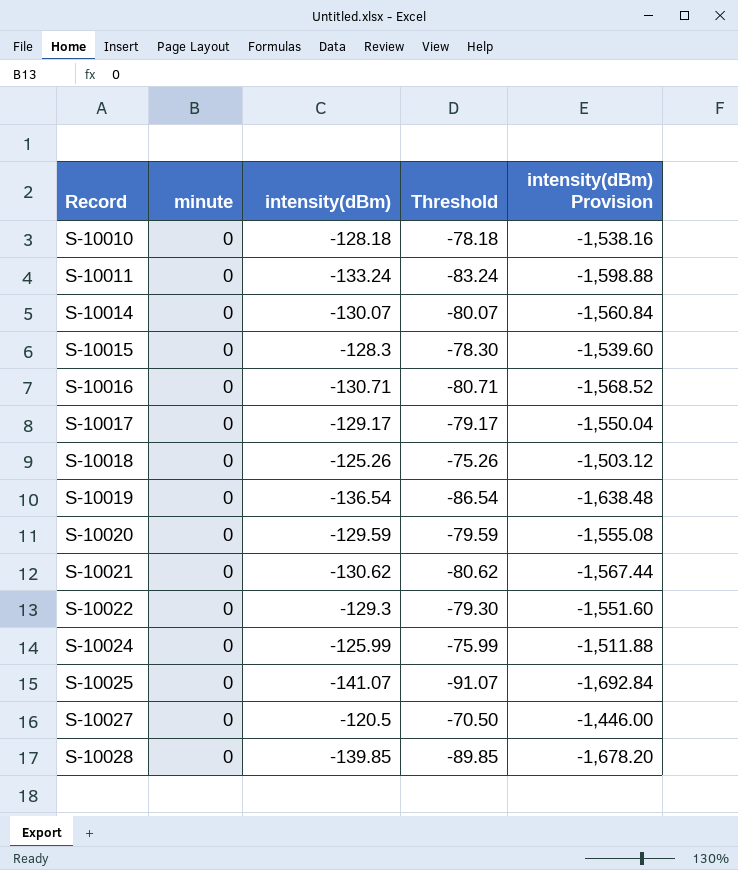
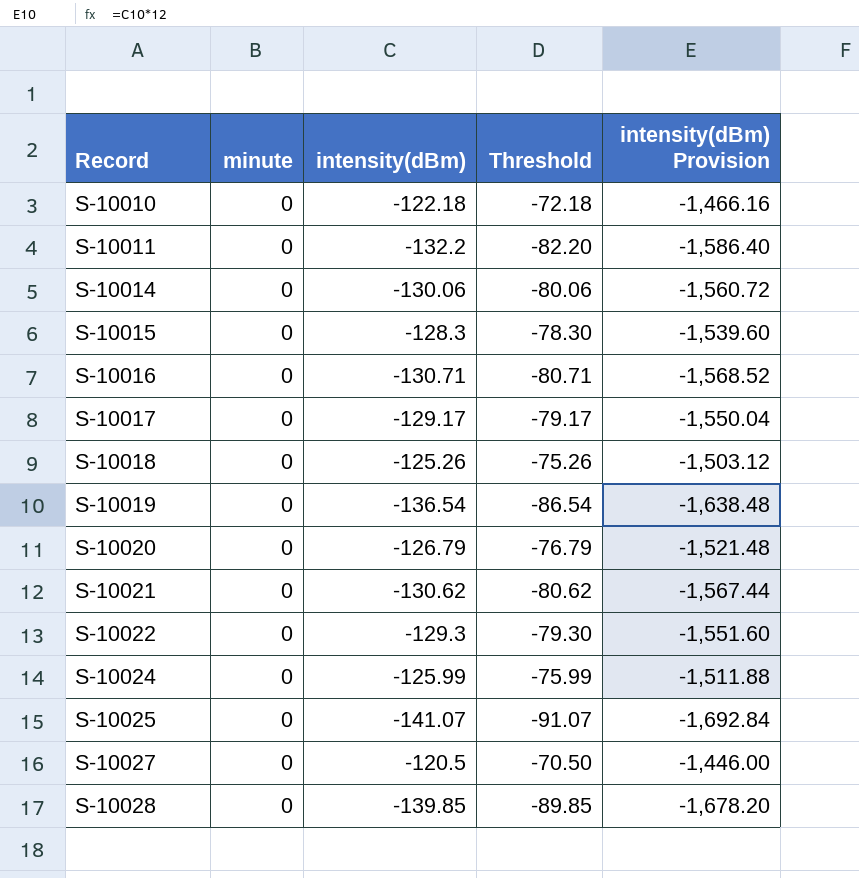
S-10010 | intensity(dBm): -128.18 -> -122.18
S-10010 | Threshold: -78.18 -> -72.18
S-10010 | intensity(dBm) Provision: -1,538.16 -> -1,466.16
S-10011 | intensity(dBm): -133.24 -> -132.2
S-10011 | Threshold: -83.24 -> -82.20
S-10011 | intensity(dBm) Provision: -1,598.88 -> -1,586.40
S-10014 | intensity(dBm): -130.07 -> -130.06
S-10014 | Threshold: -80.07 -> -80.06
S-10014 | intensity(dBm) Provision: -1,560.84 -> -1,560.72
S-10020 | intensity(dBm): -129.59 -> -126.79
S-10020 | Threshold: -79.59 -> -76.79
S-10020 | intensity(dBm) Provision: -1,555.08 -> -1,521.48

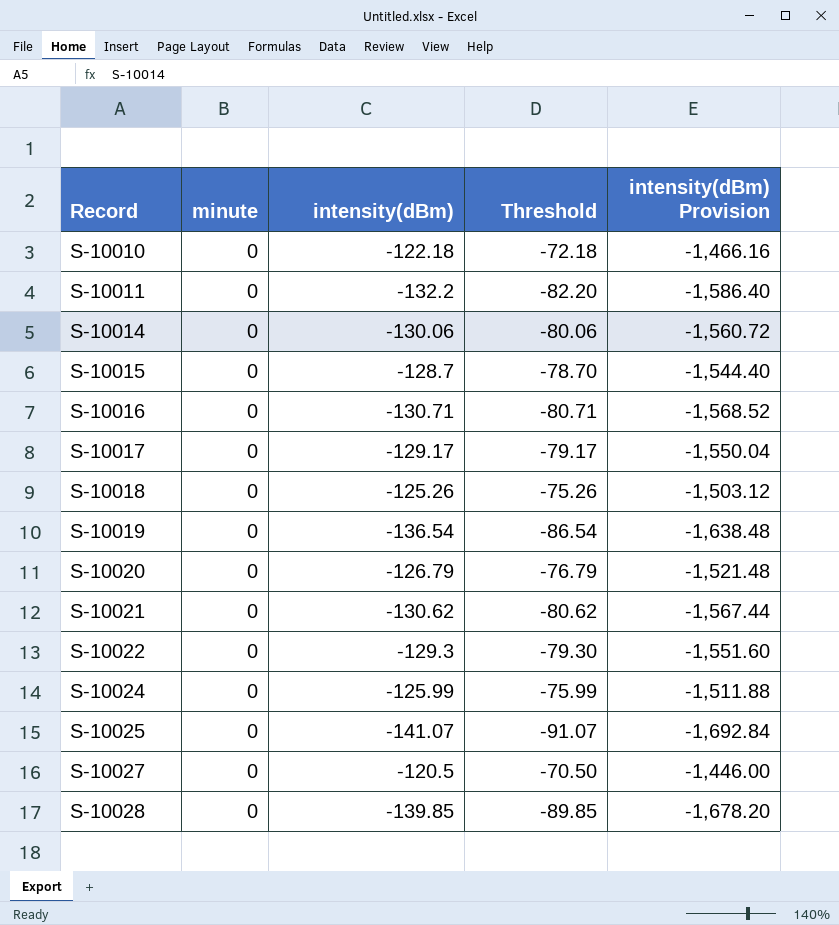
S-10015 | intensity(dBm): -128.3 -> -128.7
S-10015 | Threshold: -78.30 -> -78.70
S-10015 | intensity(dBm) Provision: -1,539.60 -> -1,544.40

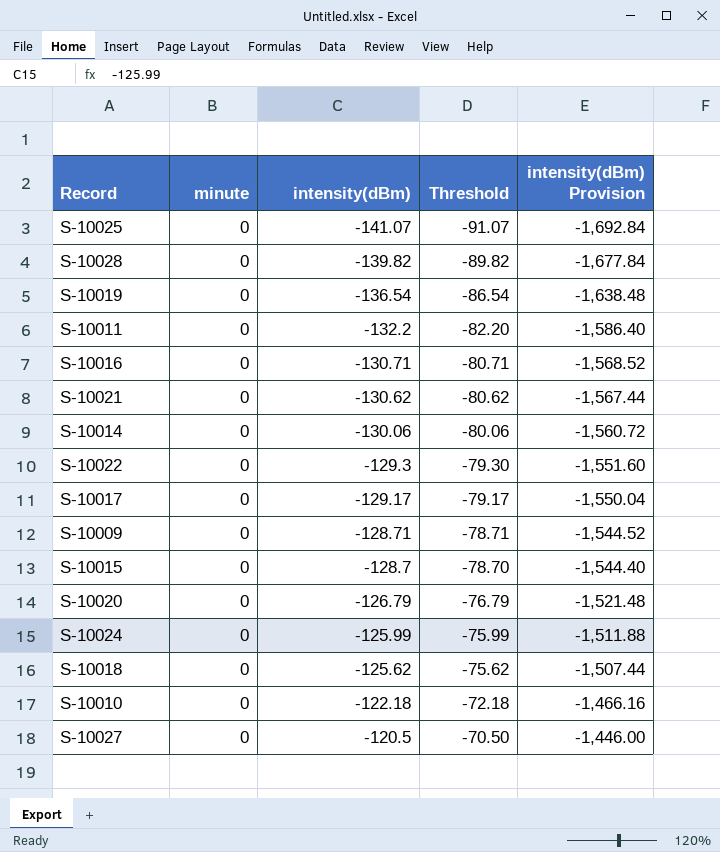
row order: Record ascending -> intensity(dBm) ascending
S-10028 | intensity(dBm): -139.85 -> -139.82
S-10028 | Threshold: -89.85 -> -89.82
S-10028 | intensity(dBm) Provision: -1,678.20 -> -1,677.84
row S-10009: none -> 0 | -128.71 | -78.71 | -1,544.52
S-10018 | intensity(dBm): -125.26 -> -125.62
S-10018 | Threshold: -75.26 -> -75.62
S-10018 | intensity(dBm) Provision: -1,503.12 -> -1,507.44

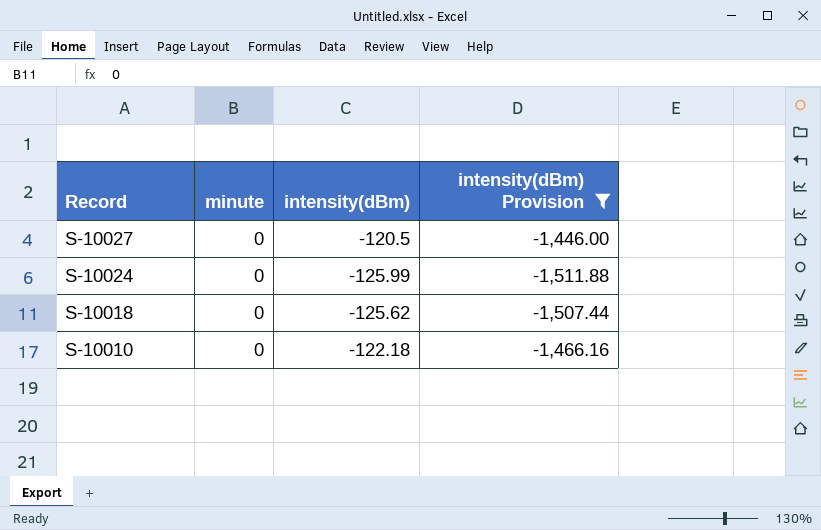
filter: none -> intensity(dBm) Provision >= -1,511.88
row order: intensity(dBm) ascending -> Record descending
column Threshold | formula: [intensity(dBm)] + 50 -> none

